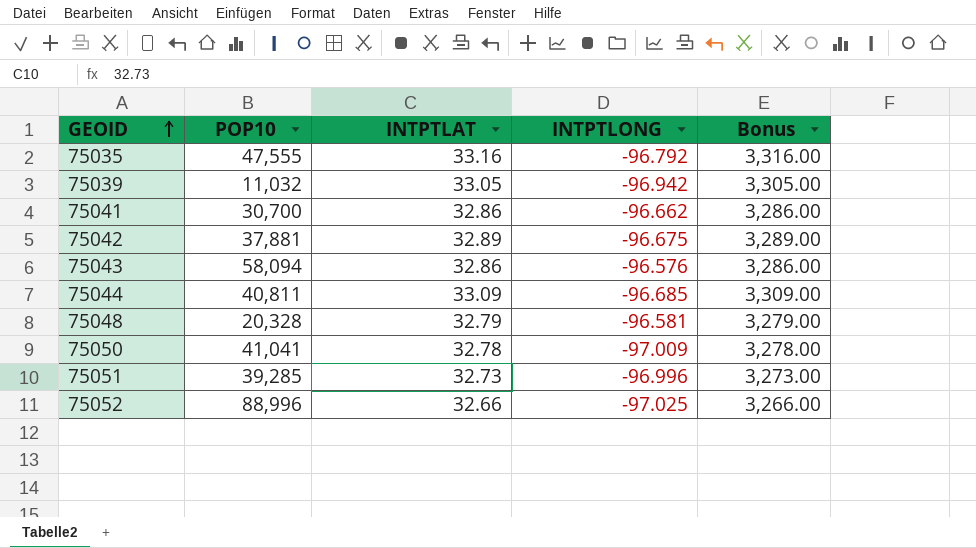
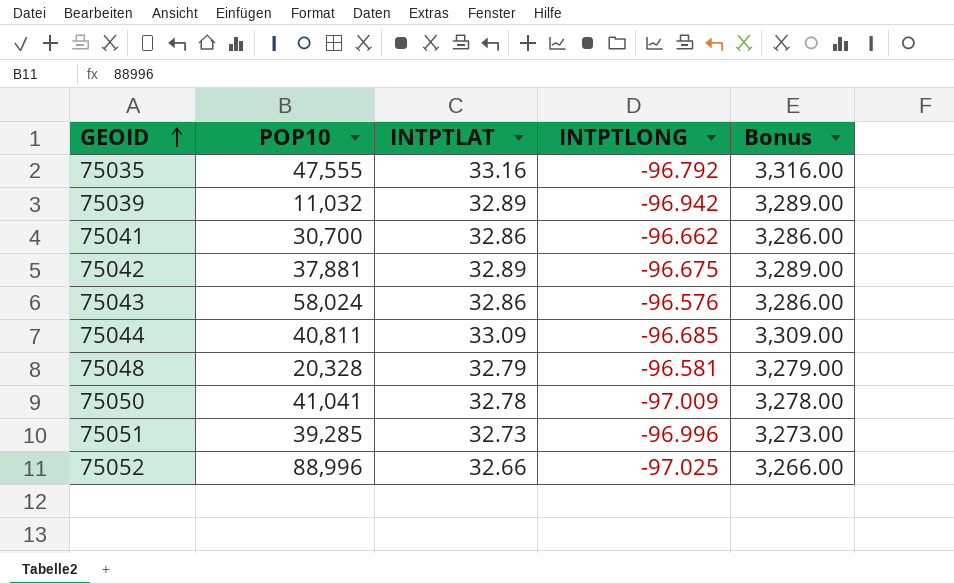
75039 | INTPTLAT: 33.05 -> 32.89
75039 | Bonus: 3,305.00 -> 3,289.00
75043 | POP10: 58,094 -> 58,024

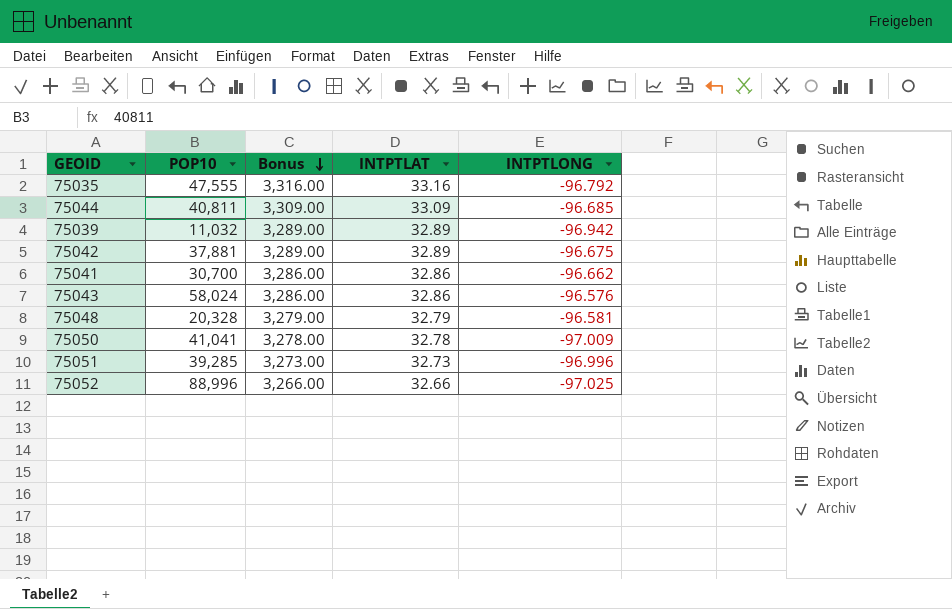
row order: GEOID ascending -> Bonus descending
column Bonus | position: 5 -> 3

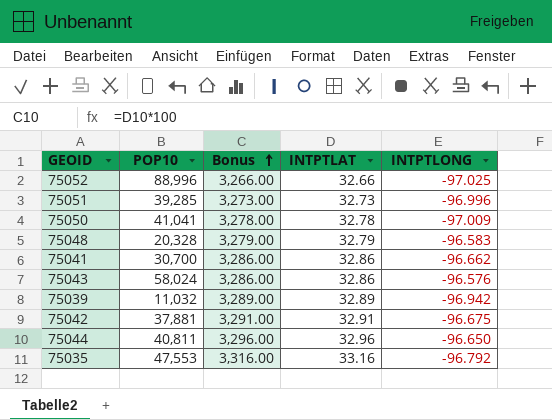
row order: Bonus descending -> Bonus ascending
75048 | INTPTLONG: -96.581 -> -96.583
75042 | Bonus: 3,289.00 -> 3,291.00
75042 | INTPTLAT: 32.89 -> 32.91
75044 | Bonus: 3,309.00 -> 3,296.00
75044 | INTPTLAT: 33.09 -> 32.96
75044 | INTPTLONG: -96.685 -> -96.650
75035 | POP10: 47,555 -> 47,553

